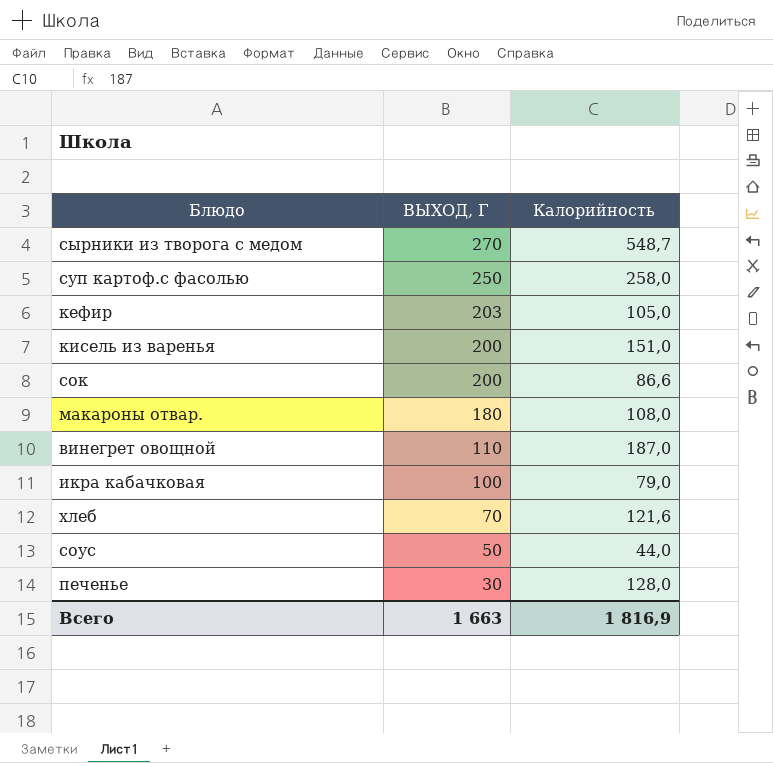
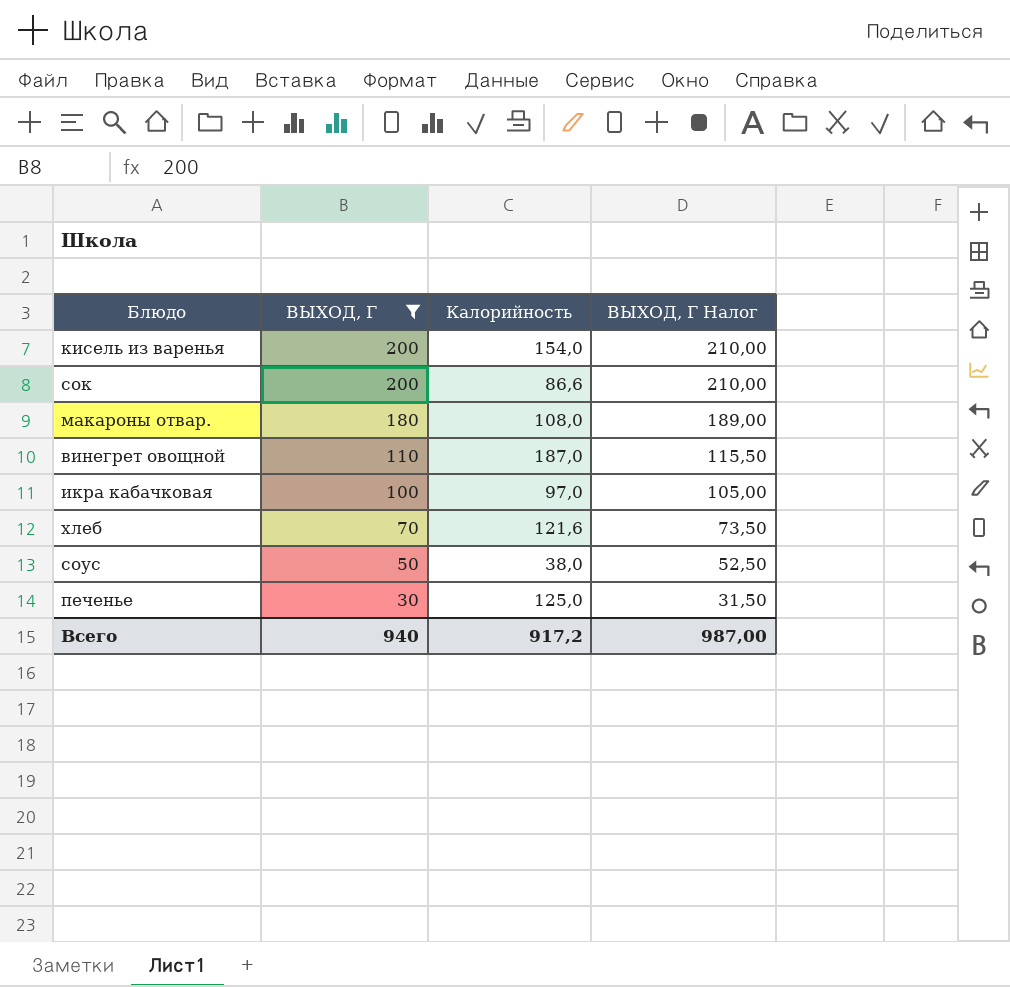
filter: none -> ВЫХОД, Г <= 200
column ВЫХОД, Г Налог | formula: none -> [ВЫХОД, Г] * 1,05
кисель из варенья | Калорийность: 151,0 -> 154,0
икра кабачковая | Калорийность: 79,0 -> 97,0
соус | Калорийность: 44,0 -> 38,0
печенье | Калорийность: 128,0 -> 125,0
Всего | ВЫХОД, Г: 1 663 -> 940
Всего | Калорийность: 1 816,9 -> 917,2

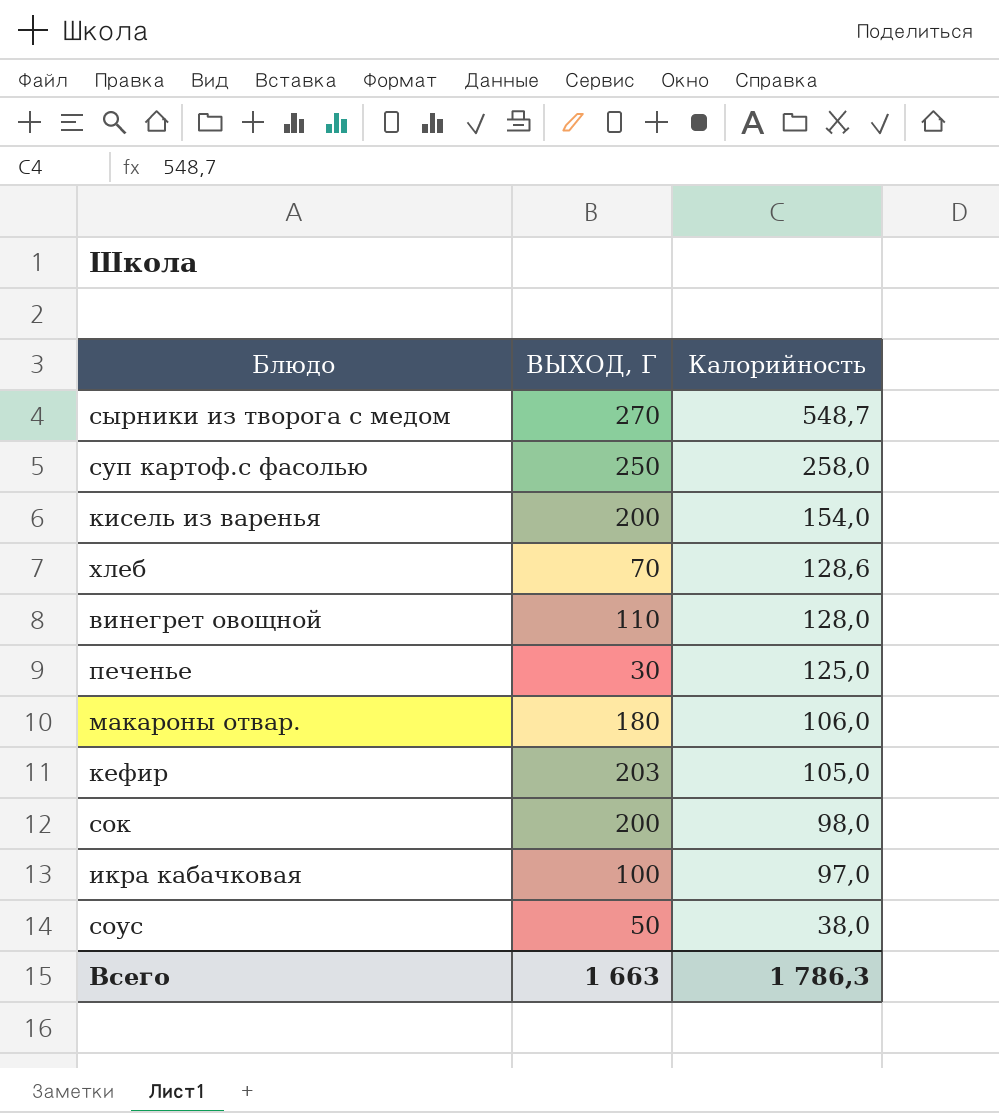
filter: ВЫХОД, Г <= 200 -> none
row order: ВЫХОД, Г descending -> Калорийность descending
column ВЫХОД, Г Налог | formula: [ВЫХОД, Г] * 1,05 -> none
хлеб | Калорийность: 121,6 -> 128,6
винегрет овощной | Калорийность: 187,0 -> 128,0
макароны отвар. | Калорийность: 108,0 -> 106,0
сок | Калорийность: 86,6 -> 98,0
Всего | ВЫХОД, Г: 940 -> 1 663
Всего | Калорийность: 917,2 -> 1 786,3

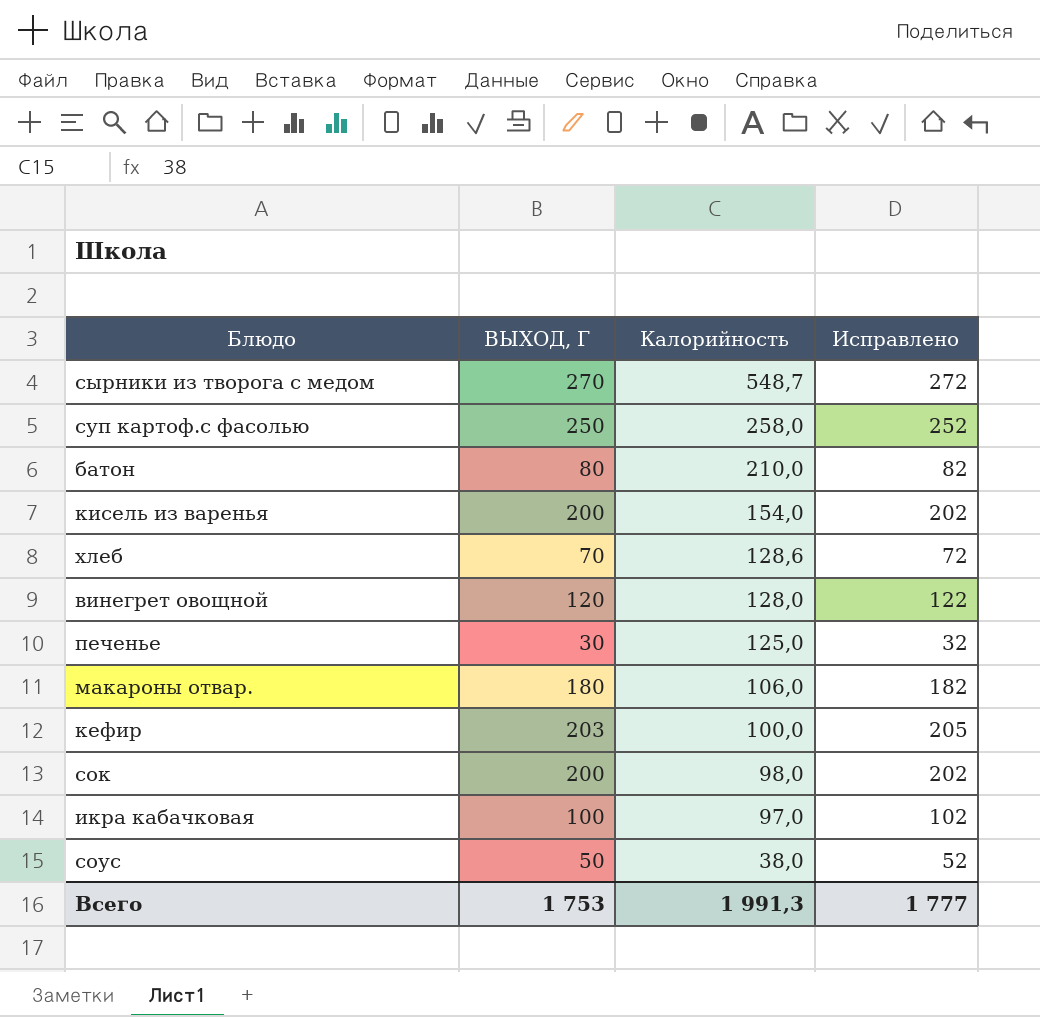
column Исправлено | formula: none -> [ВЫХОД, Г] + 2
row батон: none -> 80 | 210,0 | 82
винегрет овощной | ВЫХОД, Г: 110 -> 120
кефир | Калорийность: 105,0 -> 100,0
Всего | ВЫХОД, Г: 1 663 -> 1 753
Всего | Калорийность: 1 786,3 -> 1 991,3

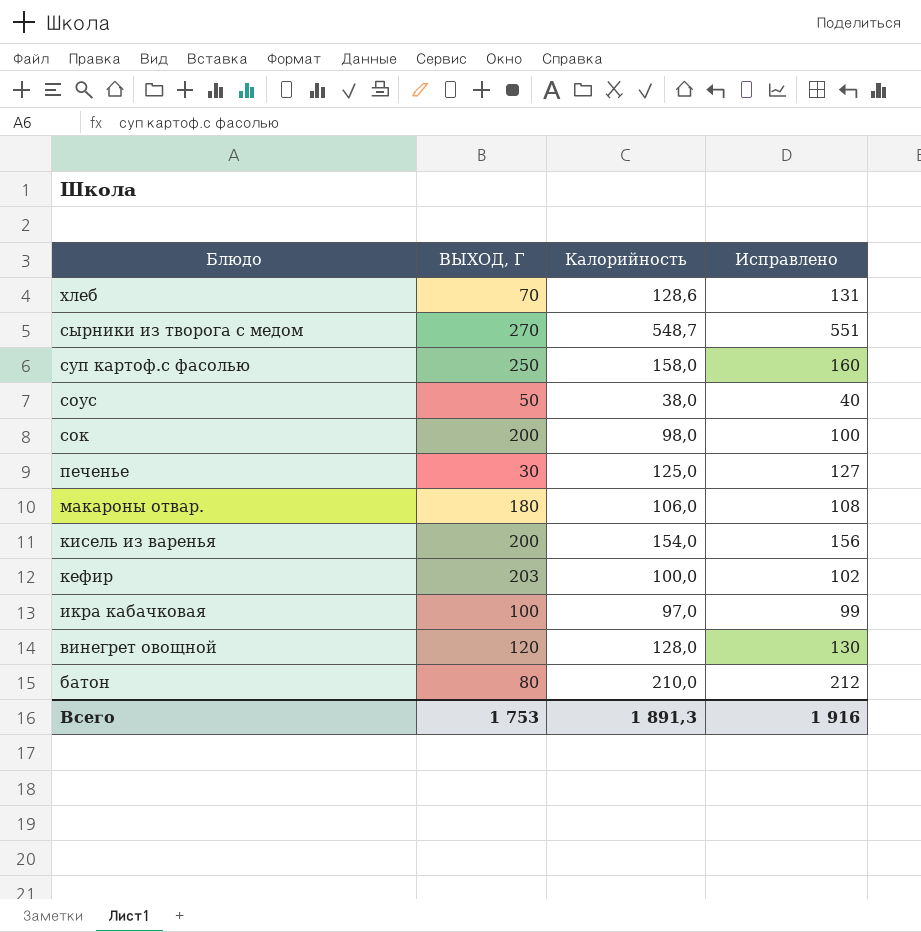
row order: Калорийность descending -> Блюдо descending
column Исправлено | formula: [ВЫХОД, Г] + 2 -> [Калорийность] + 2
суп картоф.с фасолью | Калорийность: 258,0 -> 158,0
Всего | Калорийность: 1 991,3 -> 1 891,3
Всего | Исправлено: 1 777 -> 1 916

